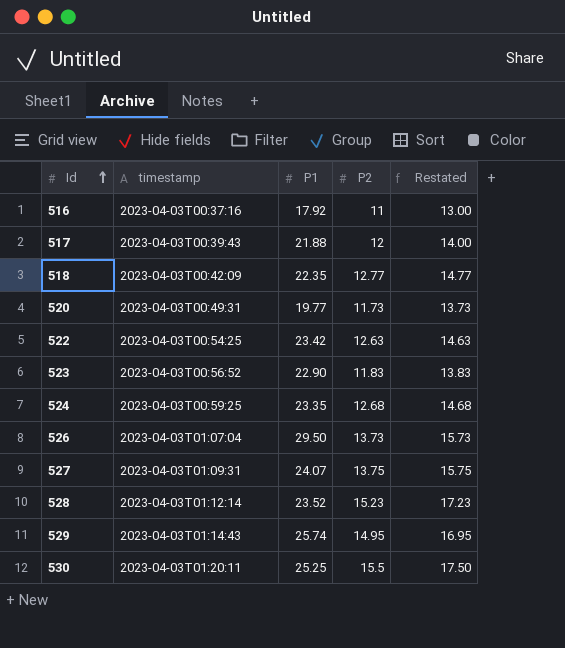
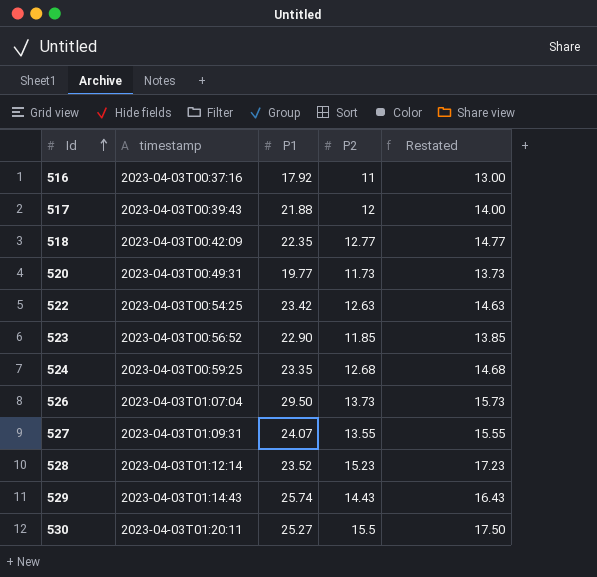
523 | P2: 11.83 -> 11.85
523 | Restated: 13.83 -> 13.85
527 | P2: 13.75 -> 13.55
527 | Restated: 15.75 -> 15.55
529 | P2: 14.95 -> 14.43
529 | Restated: 16.95 -> 16.43
530 | P1: 25.25 -> 25.27

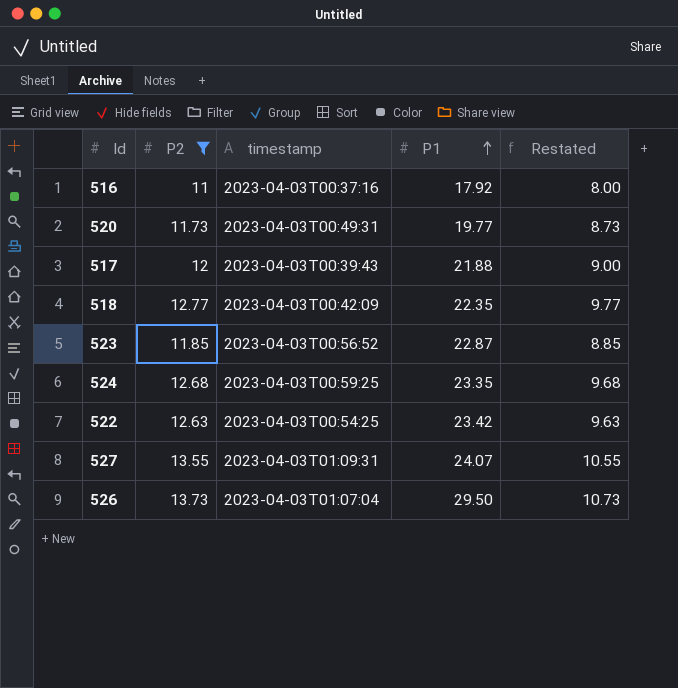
filter: none -> P2 <= 13.73
row order: Id ascending -> P1 ascending
column P2 | position: 4 -> 2
column Restated | formula: [P2] + 2 -> [P2] - 3
523 | P1: 22.90 -> 22.87

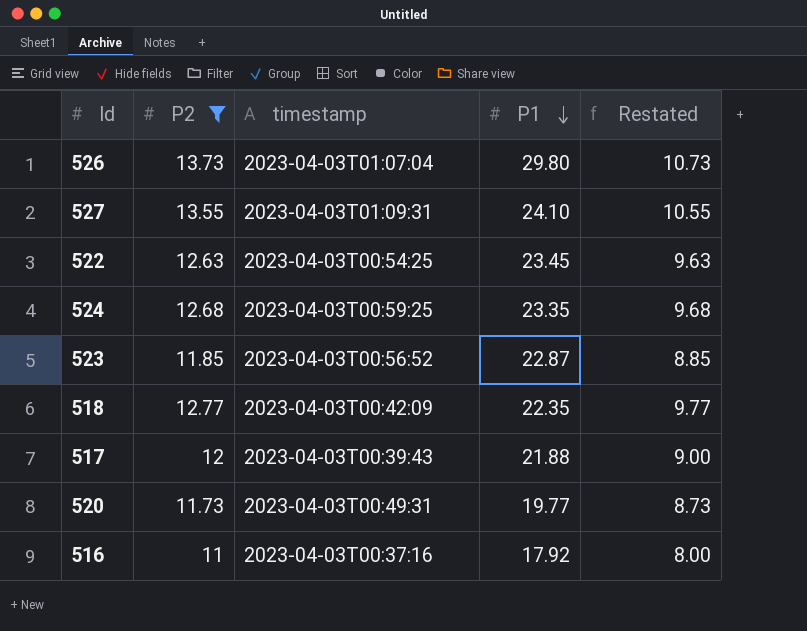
row order: P1 ascending -> P1 descending
526 | P1: 29.50 -> 29.80
527 | P1: 24.07 -> 24.10
522 | P1: 23.42 -> 23.45

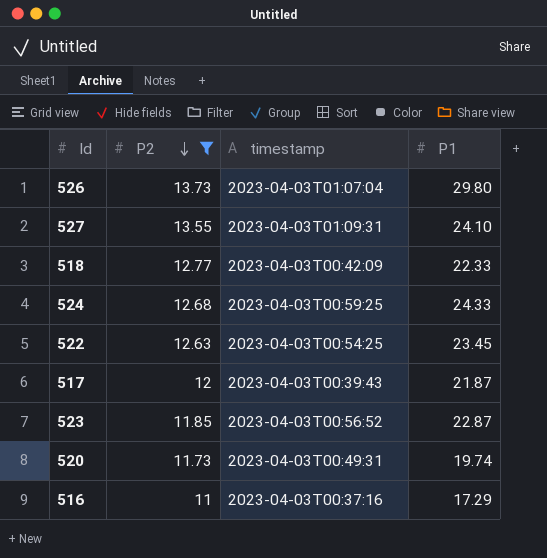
row order: P1 descending -> P2 descending
column Restated | formula: [P2] - 3 -> none
518 | P1: 22.35 -> 22.33
524 | P1: 23.35 -> 24.33
517 | P1: 21.88 -> 21.87
520 | P1: 19.77 -> 19.74
516 | P1: 17.92 -> 17.29

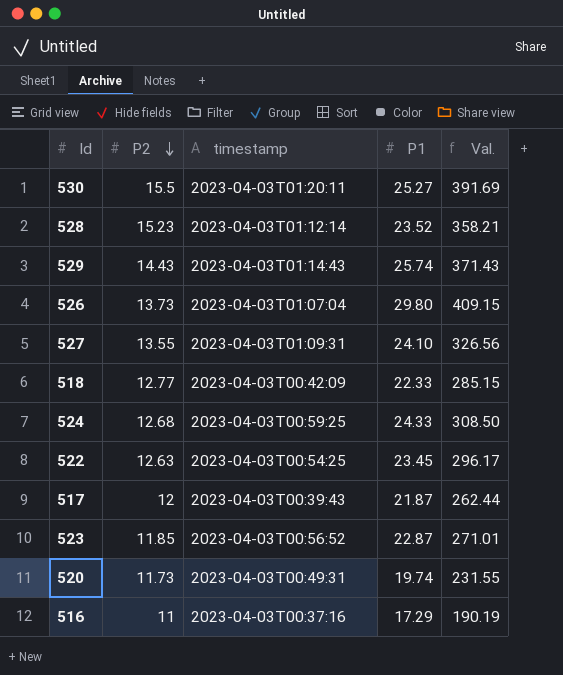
filter: P2 <= 13.73 -> none
column Val. | formula: none -> [P2] * [P1]

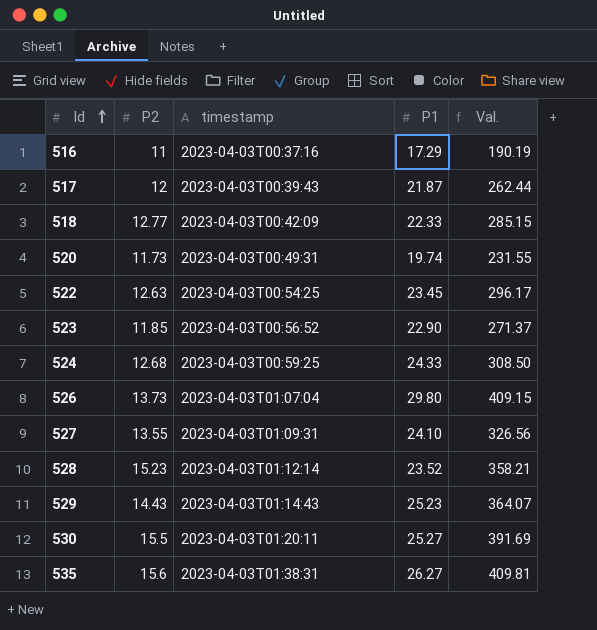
row order: P2 descending -> Id ascending
523 | P1: 22.87 -> 22.90
523 | Val.: 271.01 -> 271.37
529 | P1: 25.74 -> 25.23
529 | Val.: 371.43 -> 364.07
row 535: none -> 15.6 | 2023-04-03T01:38:31 | 26.27 | 409.81

